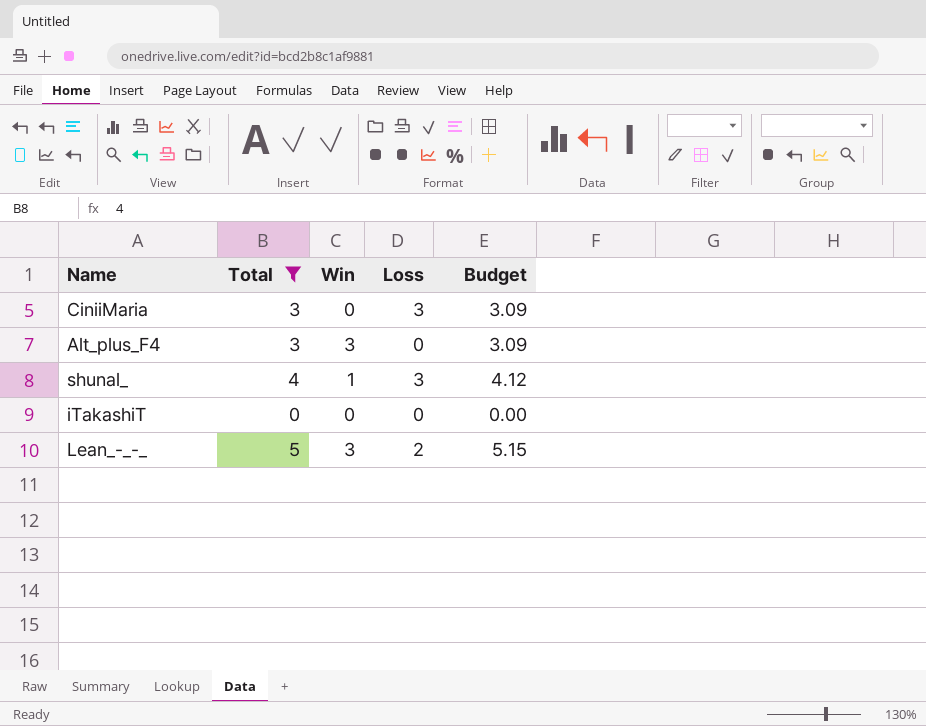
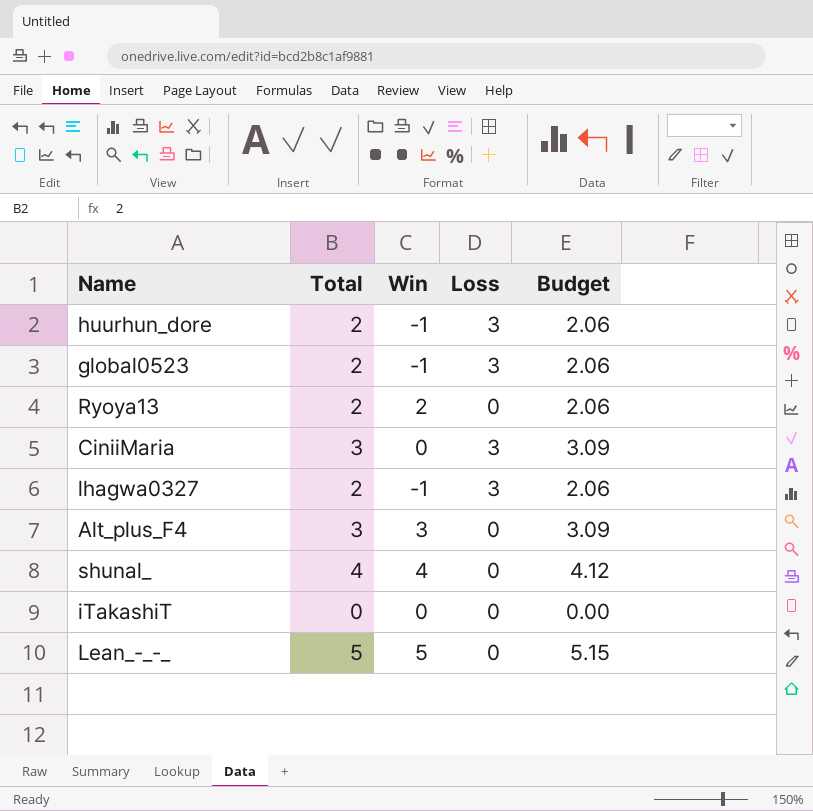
filter: Total != 2 -> none
shunal_ | Win: 1 -> 4
shunal_ | Loss: 3 -> 0
Lean_-_-_ | Win: 3 -> 5
Lean_-_-_ | Loss: 2 -> 0

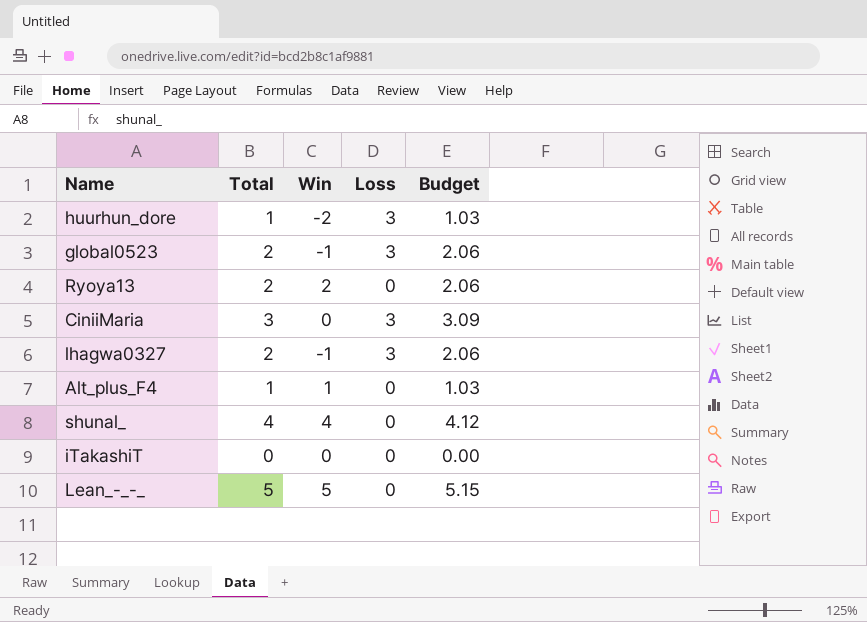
huurhun_dore | Total: 2 -> 1
huurhun_dore | Win: -1 -> -2
huurhun_dore | Budget: 2.06 -> 1.03
Alt_plus_F4 | Total: 3 -> 1
Alt_plus_F4 | Win: 3 -> 1
Alt_plus_F4 | Budget: 3.09 -> 1.03

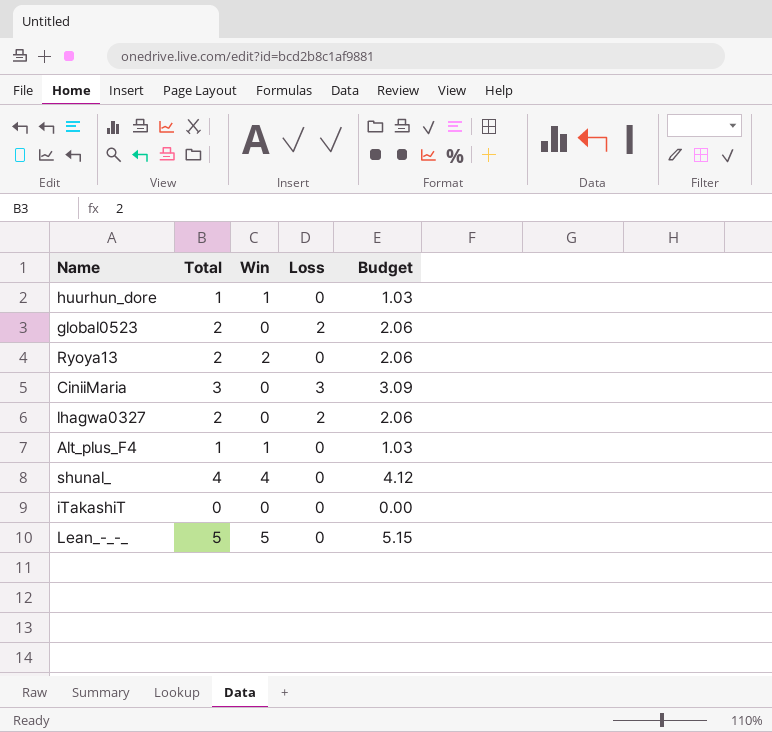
huurhun_dore | Win: -2 -> 1
huurhun_dore | Loss: 3 -> 0
global0523 | Win: -1 -> 0
global0523 | Loss: 3 -> 2
lhagwa0327 | Win: -1 -> 0
lhagwa0327 | Loss: 3 -> 2

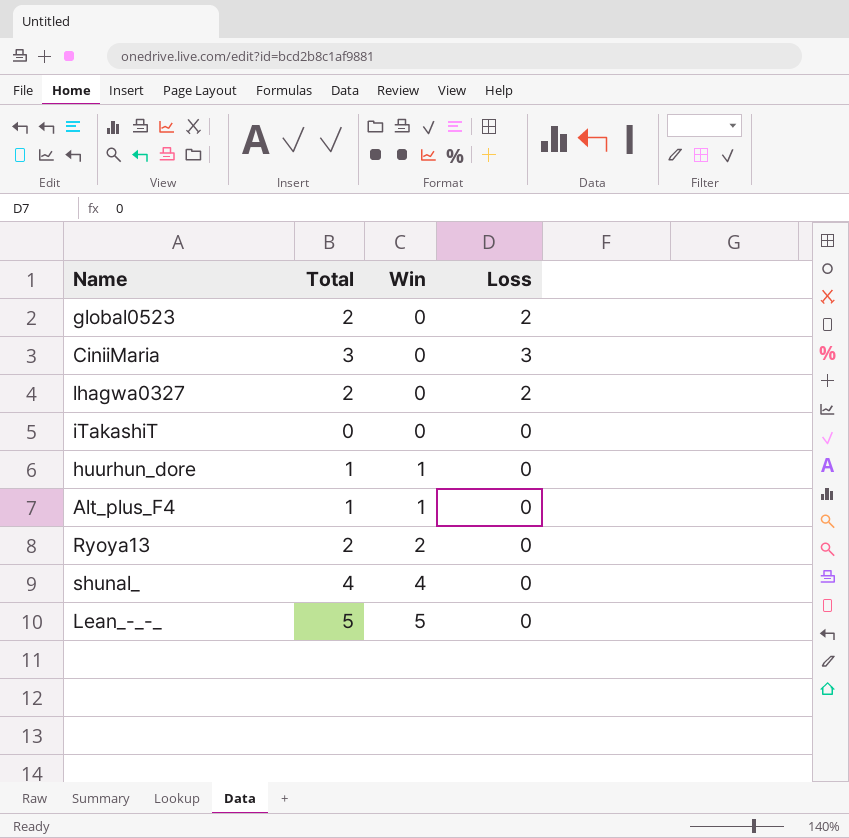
row order: none -> Win ascending
column Budget | formula: [Total] * 1.03 -> none

